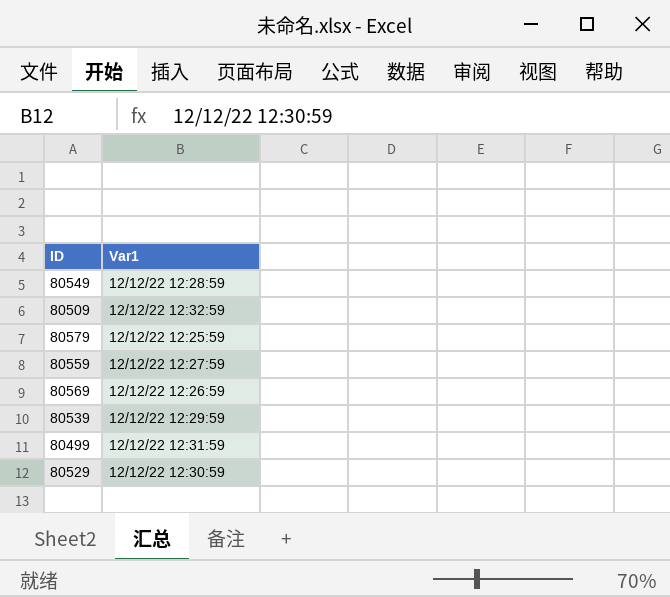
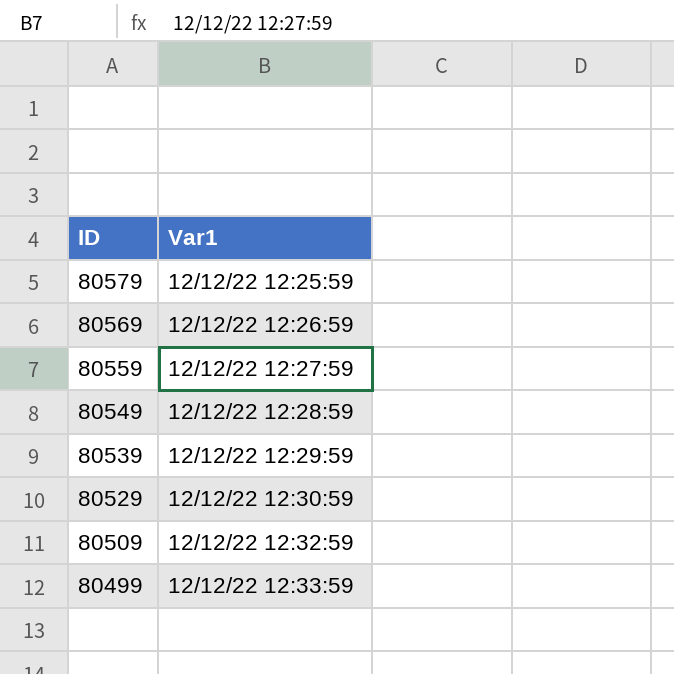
row order: none -> ID descending
80499 | Var1: 12/12/22 12:31:59 -> 12/12/22 12:33:59

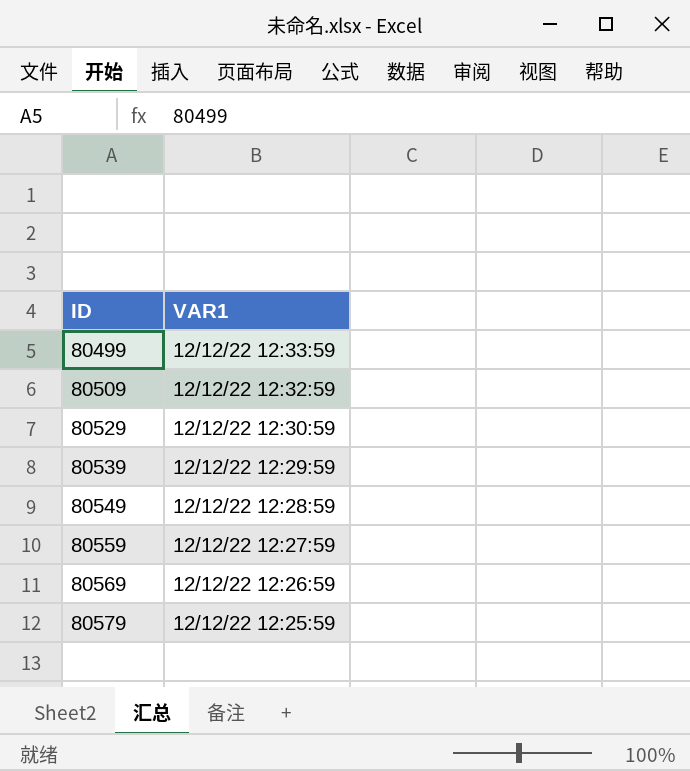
row order: ID descending -> ID ascending
column name: Var1 -> VAR1

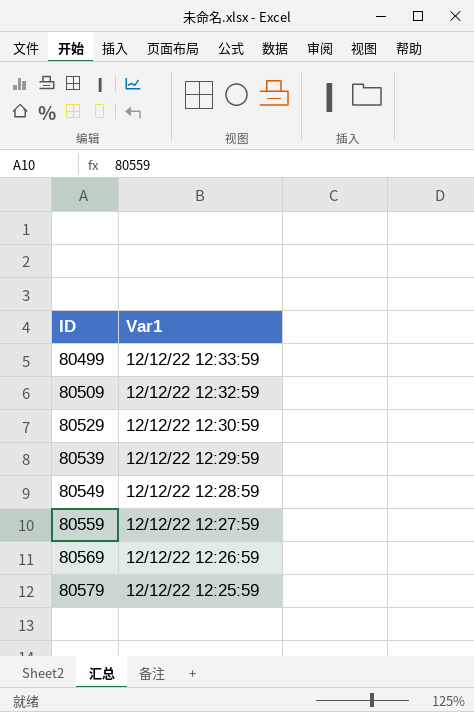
column name: VAR1 -> Var1

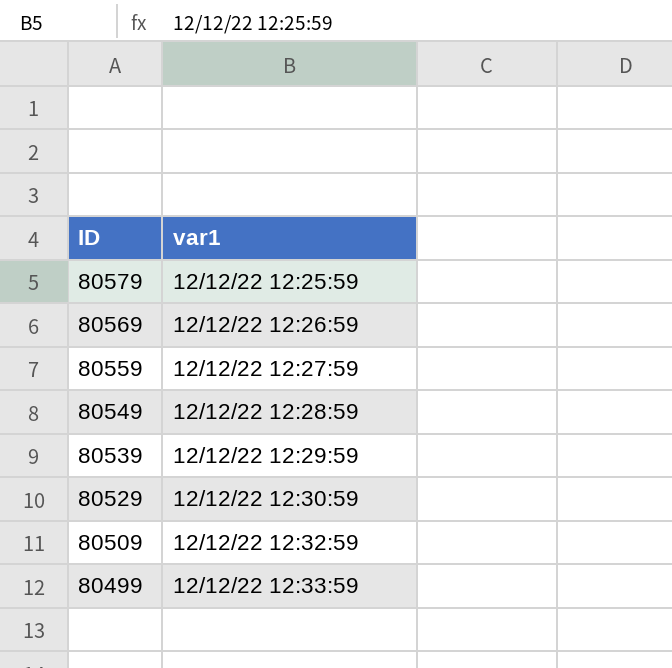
row order: ID ascending -> ID descending
column name: Var1 -> var1

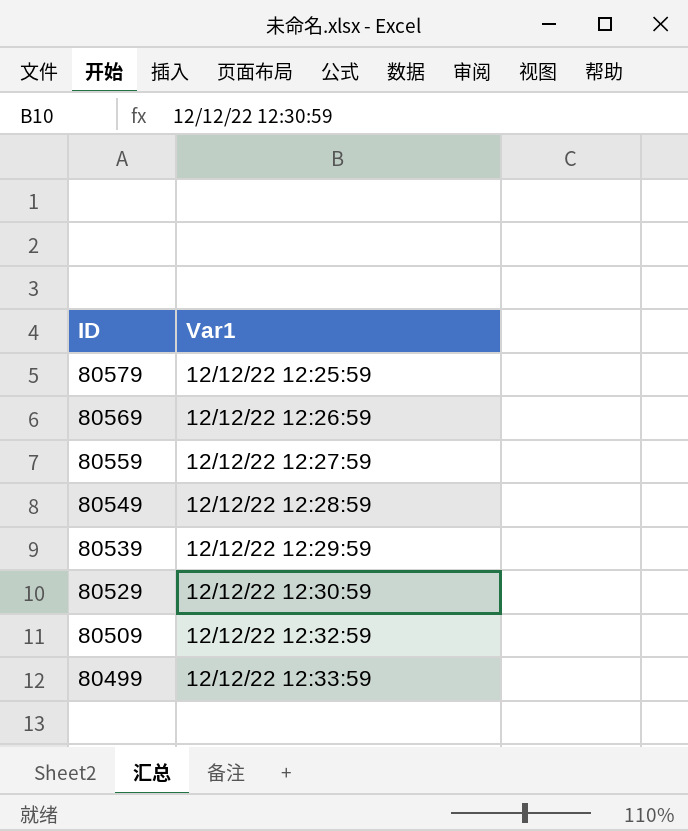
column name: var1 -> Var1

